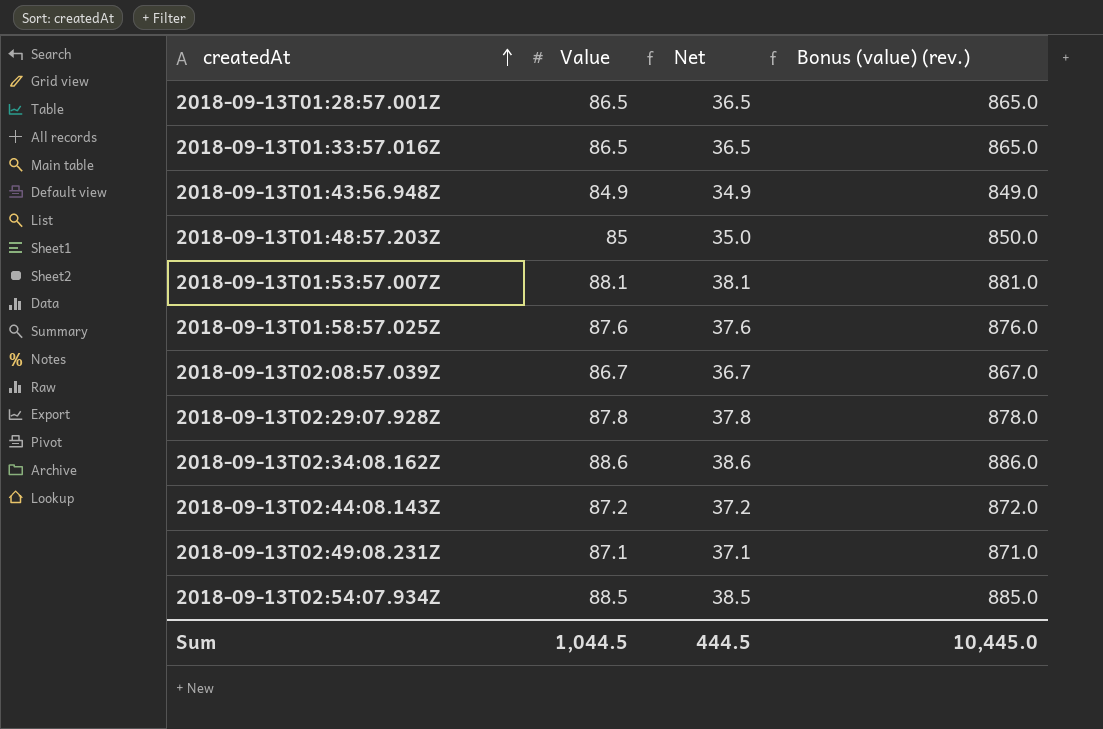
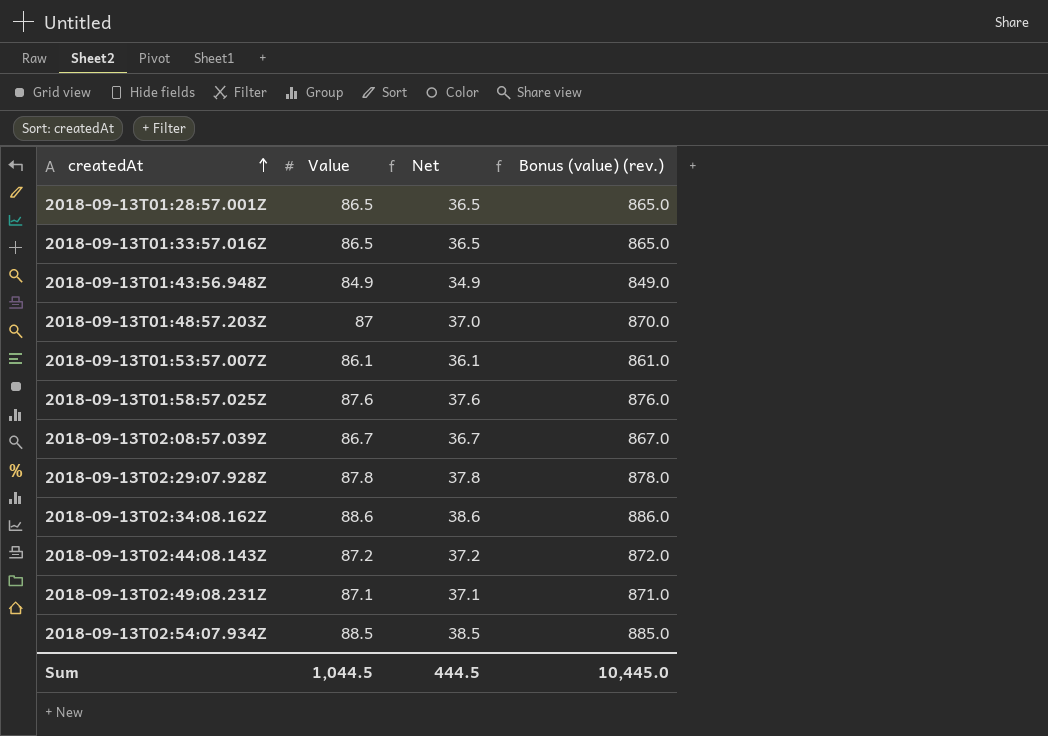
2018-09-13T01:48:57.203Z | Value: 85 -> 87
2018-09-13T01:48:57.203Z | Net: 35.0 -> 37.0
2018-09-13T01:48:57.203Z | Bonus (value) (rev.): 850.0 -> 870.0
2018-09-13T01:53:57.007Z | Value: 88.1 -> 86.1
2018-09-13T01:53:57.007Z | Net: 38.1 -> 36.1
2018-09-13T01:53:57.007Z | Bonus (value) (rev.): 881.0 -> 861.0

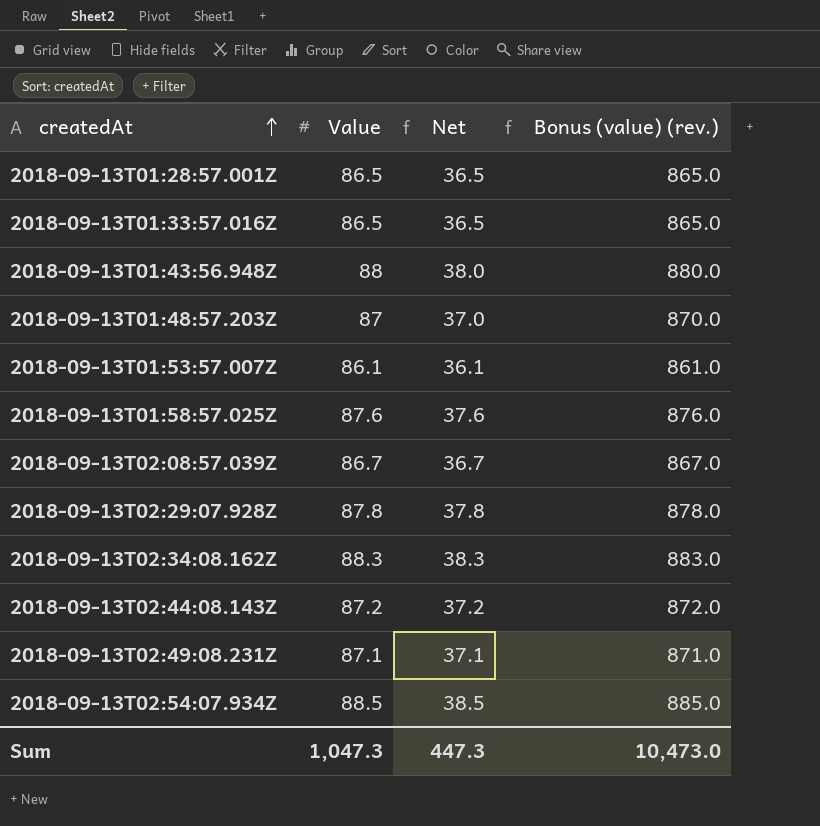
2018-09-13T01:43:56.948Z | Value: 84.9 -> 88
2018-09-13T01:43:56.948Z | Net: 34.9 -> 38.0
2018-09-13T01:43:56.948Z | Bonus (value) (rev.): 849.0 -> 880.0
2018-09-13T02:34:08.162Z | Value: 88.6 -> 88.3
2018-09-13T02:34:08.162Z | Net: 38.6 -> 38.3
2018-09-13T02:34:08.162Z | Bonus (value) (rev.): 886.0 -> 883.0
Sum | Value: 1,044.5 -> 1,047.3
Sum | Net: 444.5 -> 447.3
Sum | Bonus (value) (rev.): 10,445.0 -> 10,473.0

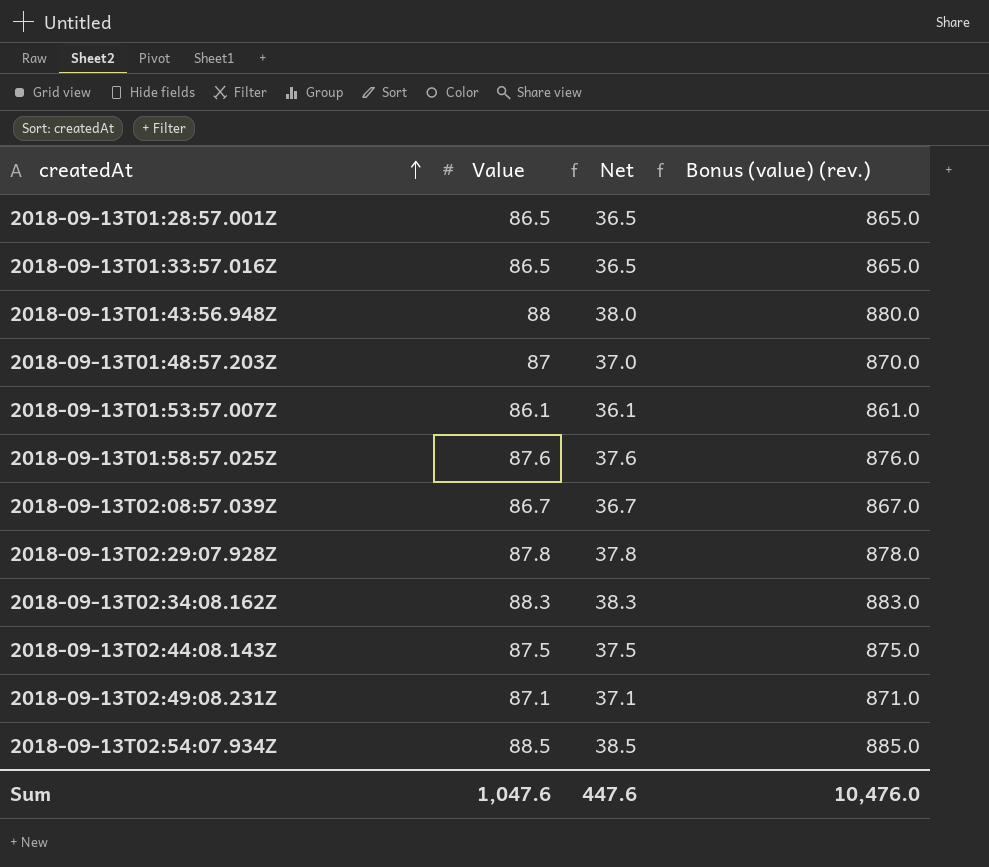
2018-09-13T02:44:08.143Z | Value: 87.2 -> 87.5
2018-09-13T02:44:08.143Z | Net: 37.2 -> 37.5
2018-09-13T02:44:08.143Z | Bonus (value) (rev.): 872.0 -> 875.0
Sum | Value: 1,047.3 -> 1,047.6
Sum | Net: 447.3 -> 447.6
Sum | Bonus (value) (rev.): 10,473.0 -> 10,476.0

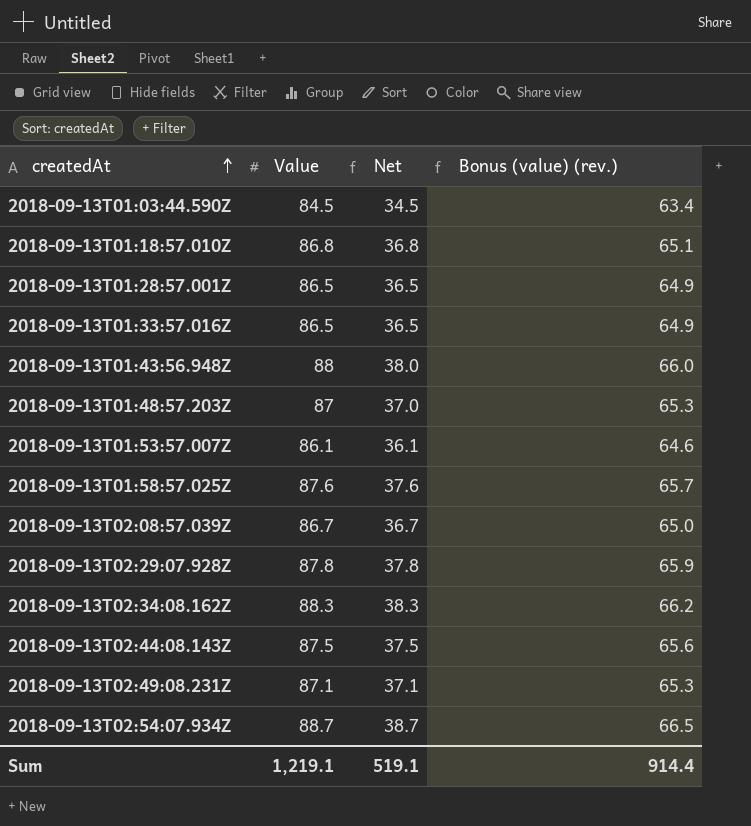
column Bonus (value) (rev.) | formula: [Value] * 10 -> [Value] * 0.75
row 2018-09-13T01:03:44.590Z: none -> 84.5 | 34.5 | 63.4
row 2018-09-13T01:18:57.010Z: none -> 86.8 | 36.8 | 65.1
2018-09-13T02:54:07.934Z | Value: 88.5 -> 88.7
2018-09-13T02:54:07.934Z | Net: 38.5 -> 38.7
Sum | Value: 1,047.6 -> 1,219.1
Sum | Net: 447.6 -> 519.1
Sum | Bonus (value) (rev.): 10,476.0 -> 914.4

